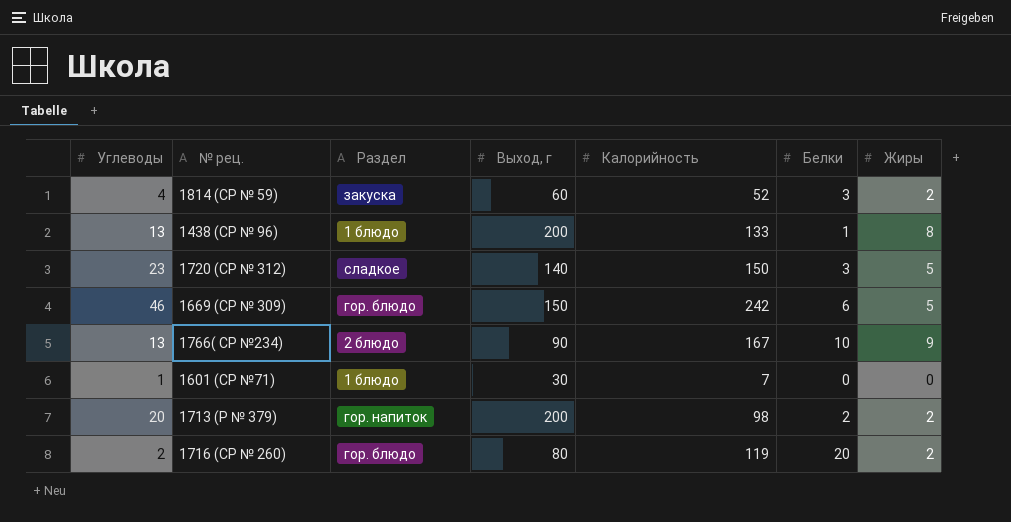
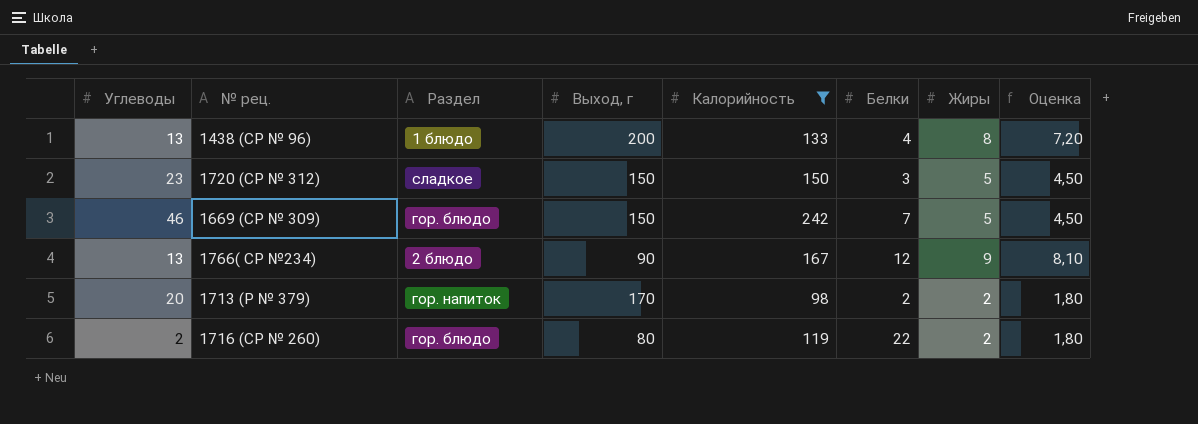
filter: none -> Калорийность >= 98
column Оценка | formula: none -> [Жиры] * 0,9
1438 (СР № 96) | Белки: 1 -> 4
1720 (СР № 312) | Выход, г: 140 -> 150
1669 (СР № 309) | Белки: 6 -> 7
1766( СР №234) | Белки: 10 -> 12
1713 (Р № 379) | Выход, г: 200 -> 170
1716 (СР № 260) | Белки: 20 -> 22

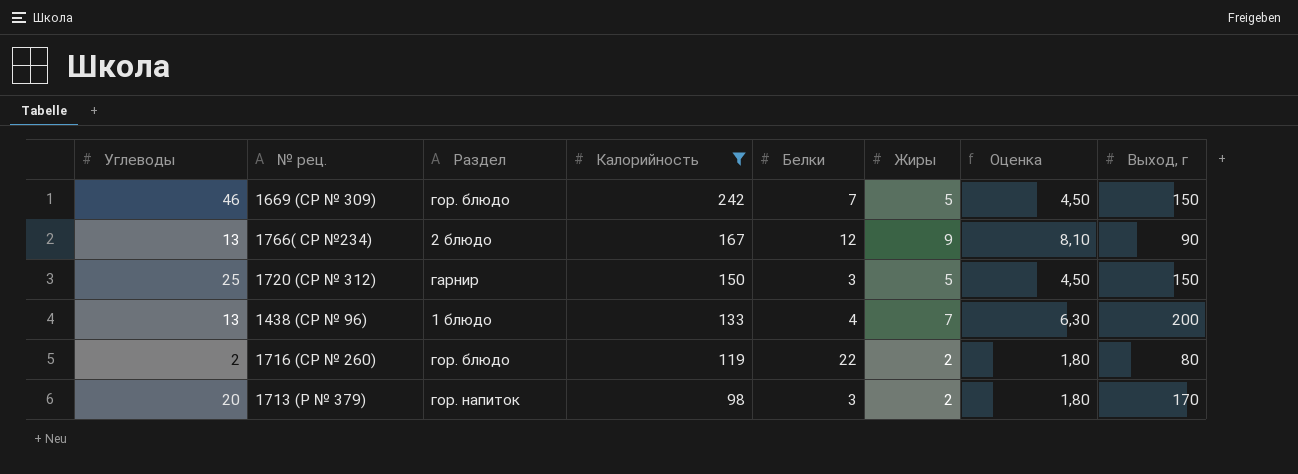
row order: none -> Калорийность descending
column Выход, г | position: 4 -> 8
1720 (СР № 312) | Углеводы: 23 -> 25
1720 (СР № 312) | Раздел: сладкое -> гарнир
1438 (СР № 96) | Жиры: 8 -> 7
1438 (СР № 96) | Оценка: 7,20 -> 6,30
1713 (Р № 379) | Белки: 2 -> 3

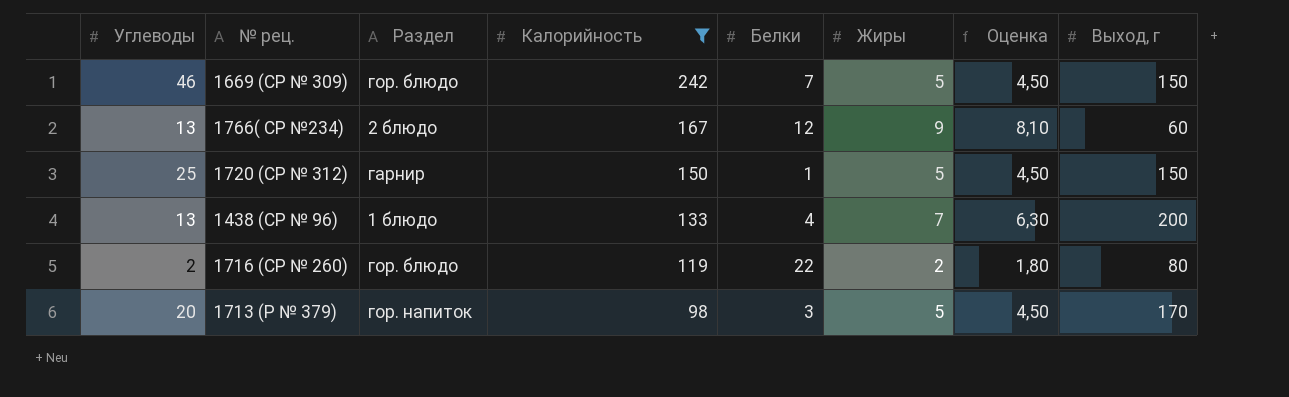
1766( СР №234) | Выход, г: 90 -> 60
1720 (СР № 312) | Белки: 3 -> 1
1713 (Р № 379) | Жиры: 2 -> 5
1713 (Р № 379) | Оценка: 1,80 -> 4,50

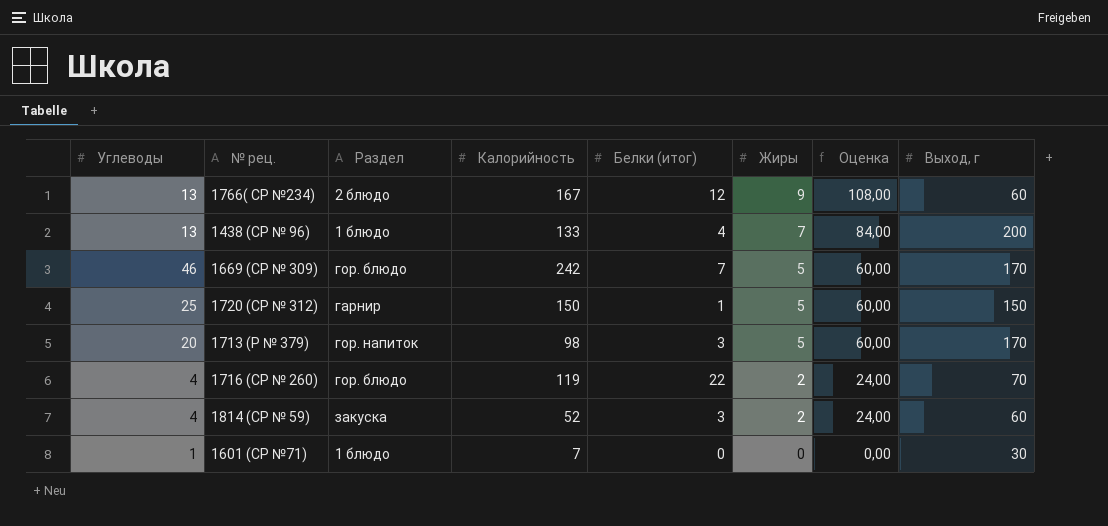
filter: Калорийность >= 98 -> none
row order: Калорийность descending -> Жиры descending
column name: Белки -> Белки (итог)
column Оценка | formula: [Жиры] * 0,9 -> [Жиры] * 12
1669 (СР № 309) | Выход, г: 150 -> 170
1716 (СР № 260) | Углеводы: 2 -> 4
1716 (СР № 260) | Выход, г: 80 -> 70

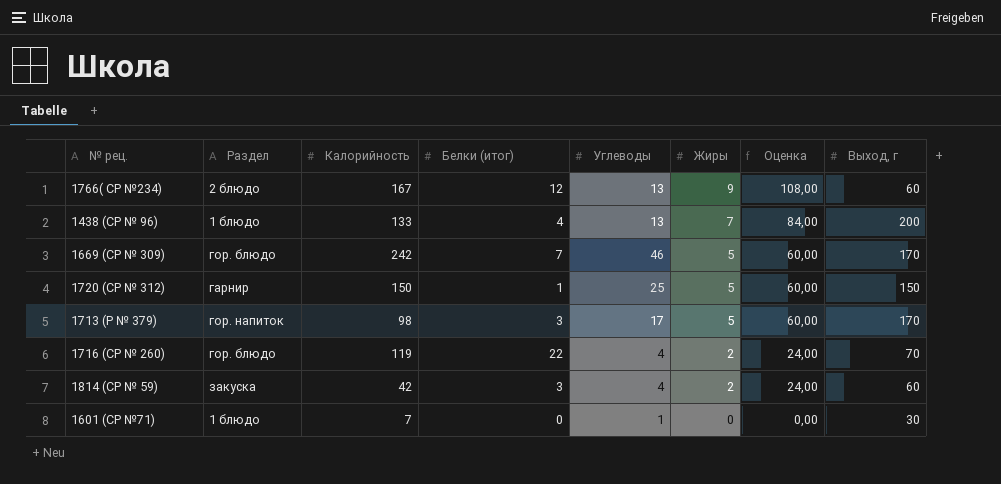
column Углеводы | position: 1 -> 5
1713 (Р № 379) | Углеводы: 20 -> 17
1814 (СР № 59) | Калорийность: 52 -> 42

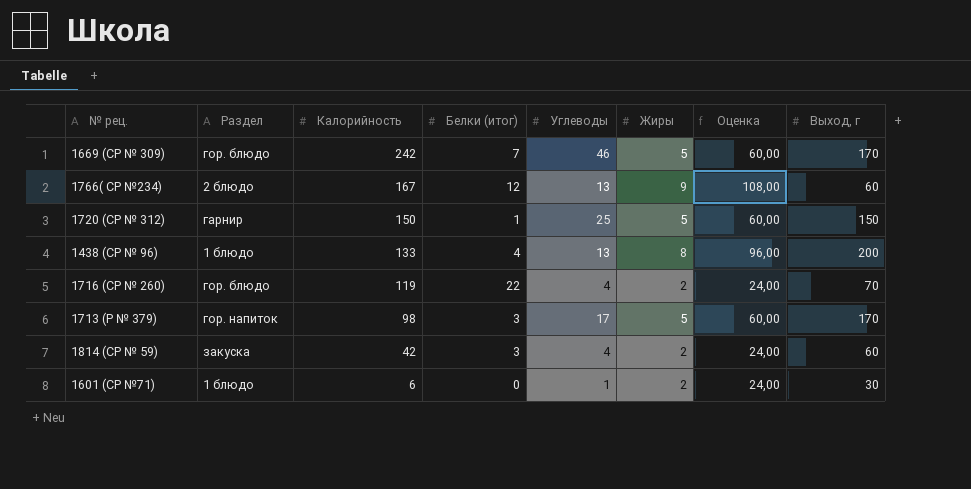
row order: Жиры descending -> Калорийность descending
1438 (СР № 96) | Жиры: 7 -> 8
1438 (СР № 96) | Оценка: 84,00 -> 96,00
1601 (СР №71) | Калорийность: 7 -> 6
1601 (СР №71) | Жиры: 0 -> 2
1601 (СР №71) | Оценка: 0,00 -> 24,00

